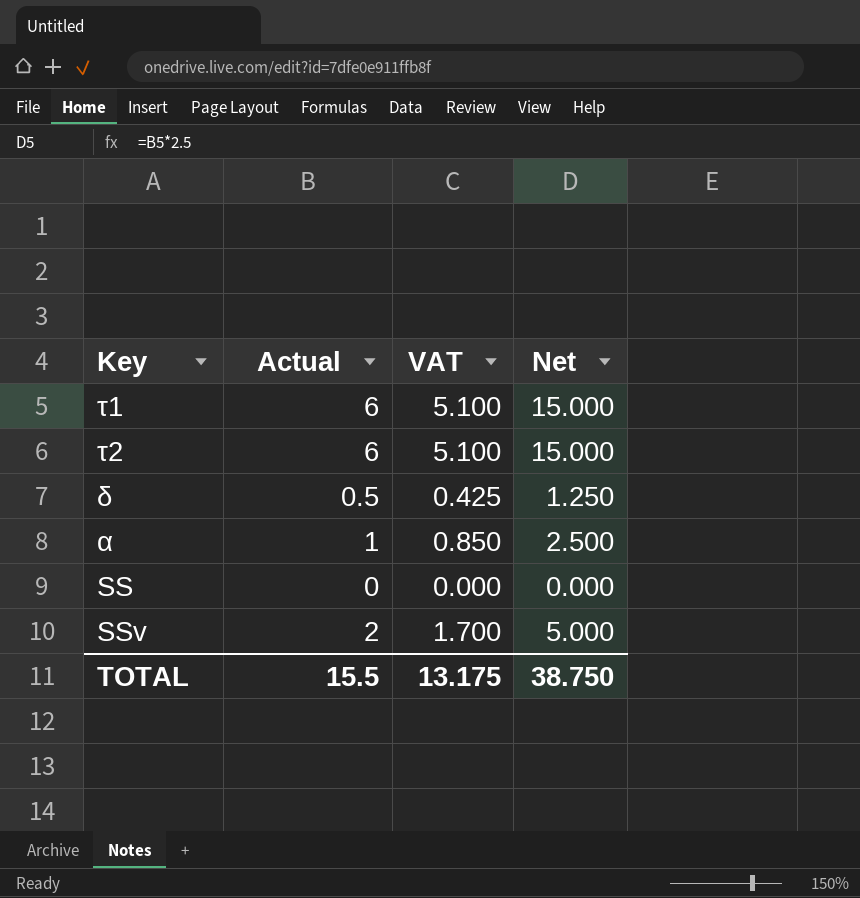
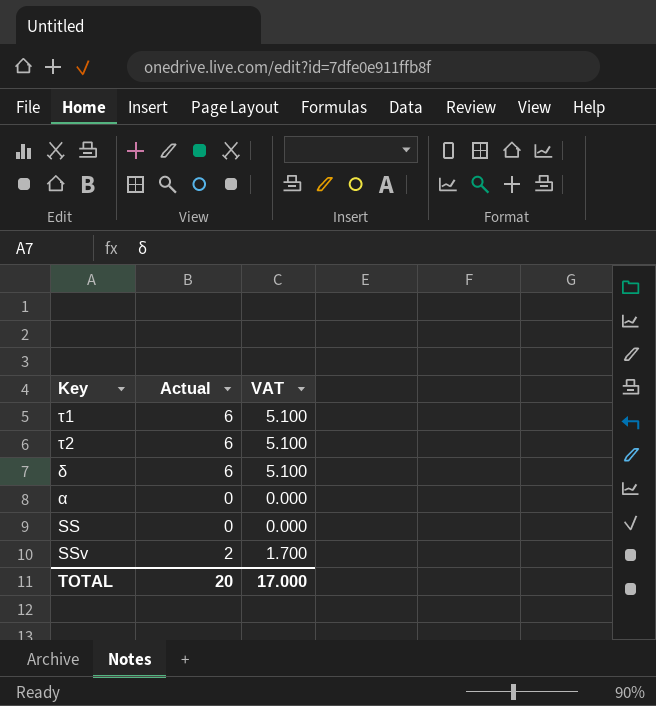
column Net | formula: [Actual] * 2.5 -> none
δ | Actual: 0.5 -> 6
δ | VAT: 0.425 -> 5.100
α | Actual: 1 -> 0
α | VAT: 0.850 -> 0.000
TOTAL | Actual: 15.5 -> 20
TOTAL | VAT: 13.175 -> 17.000

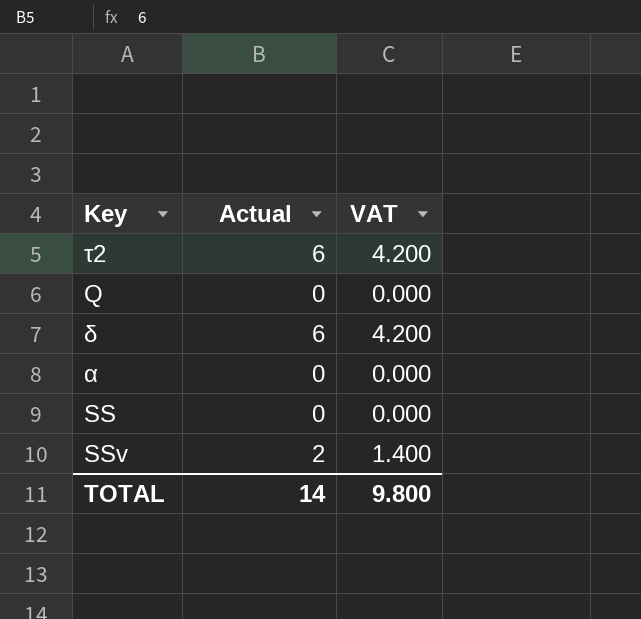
column VAT | formula: [Actual] * 0.85 -> [Actual] * 0.7
row τ1: 6 | 5.100 -> none
row Q: none -> 0 | 0.000
TOTAL | Actual: 20 -> 14
TOTAL | VAT: 17.000 -> 9.800

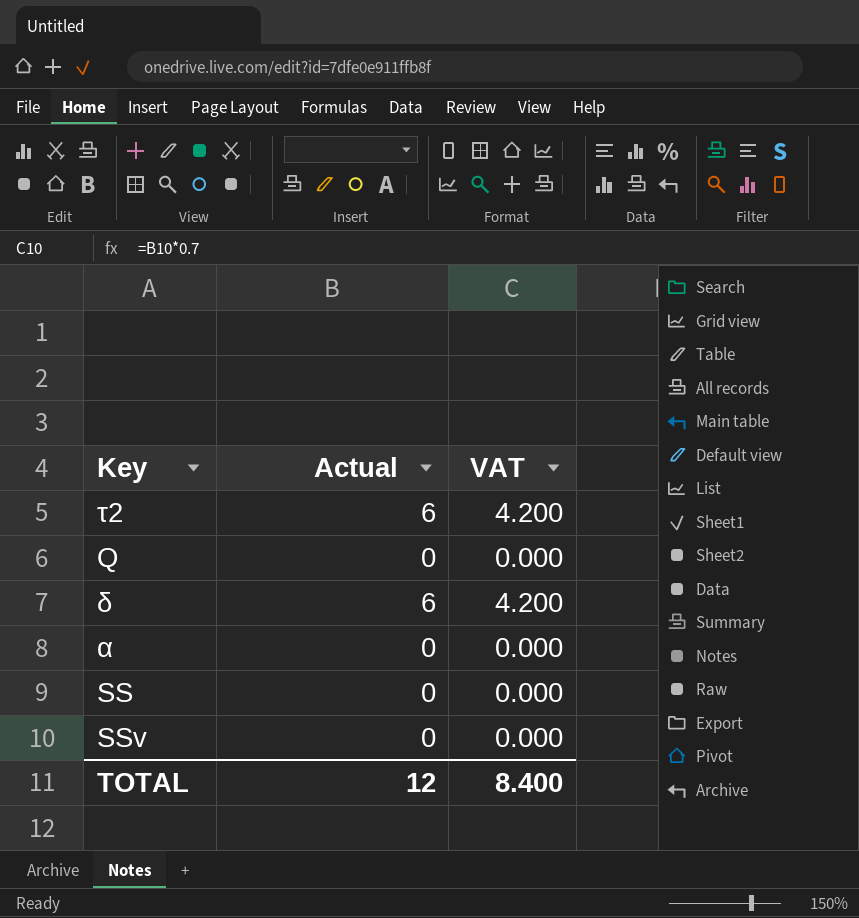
SSv | Actual: 2 -> 0
SSv | VAT: 1.400 -> 0.000
TOTAL | Actual: 14 -> 12
TOTAL | VAT: 9.800 -> 8.400

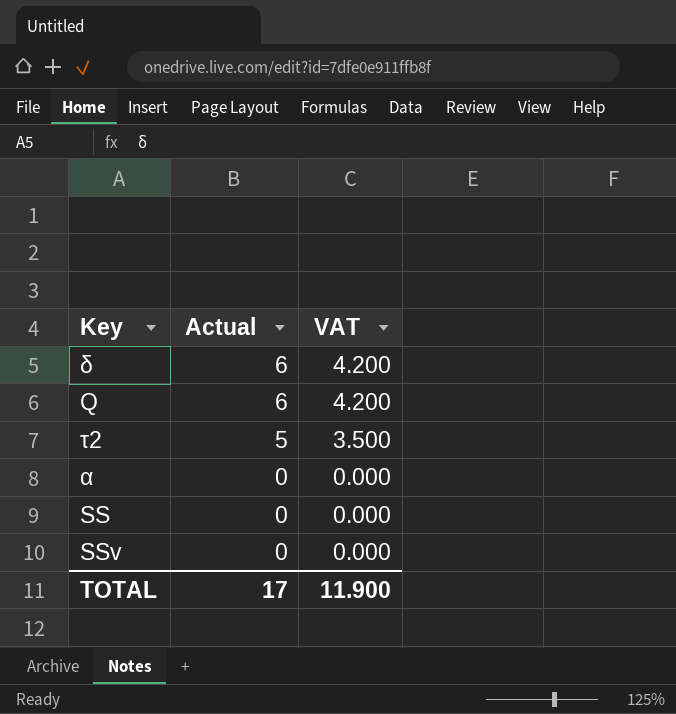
row order: none -> Actual descending
Q | Actual: 0 -> 6
Q | VAT: 0.000 -> 4.200
τ2 | Actual: 6 -> 5
τ2 | VAT: 4.200 -> 3.500
TOTAL | Actual: 12 -> 17
TOTAL | VAT: 8.400 -> 11.900

